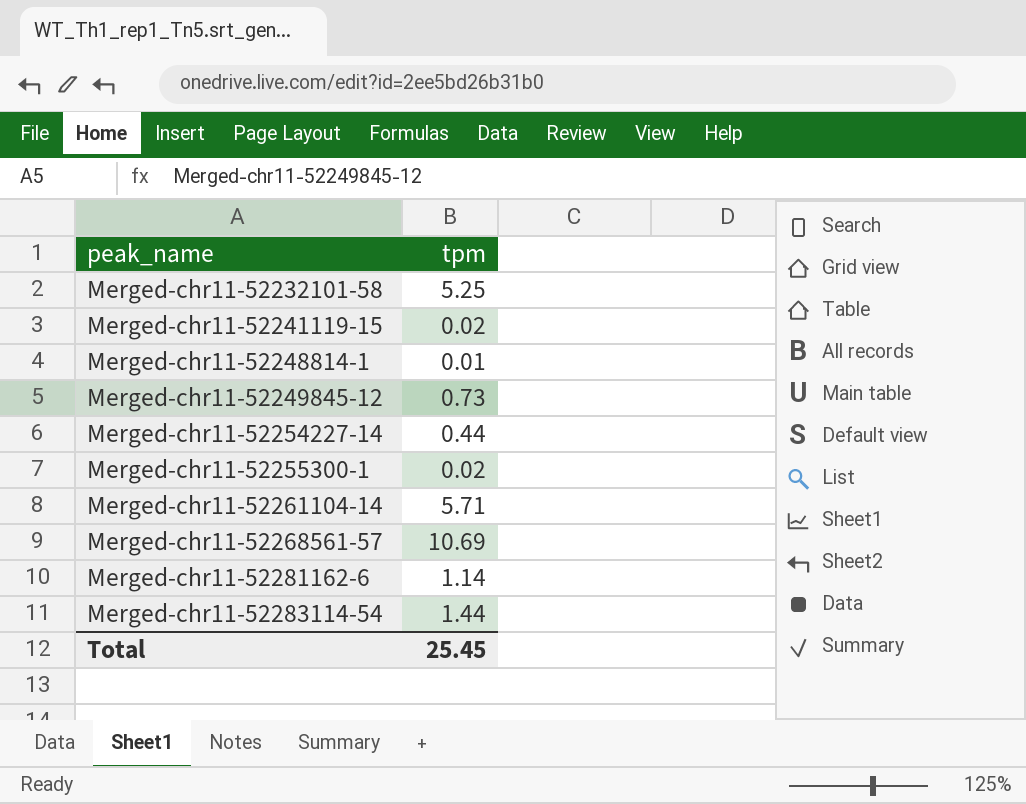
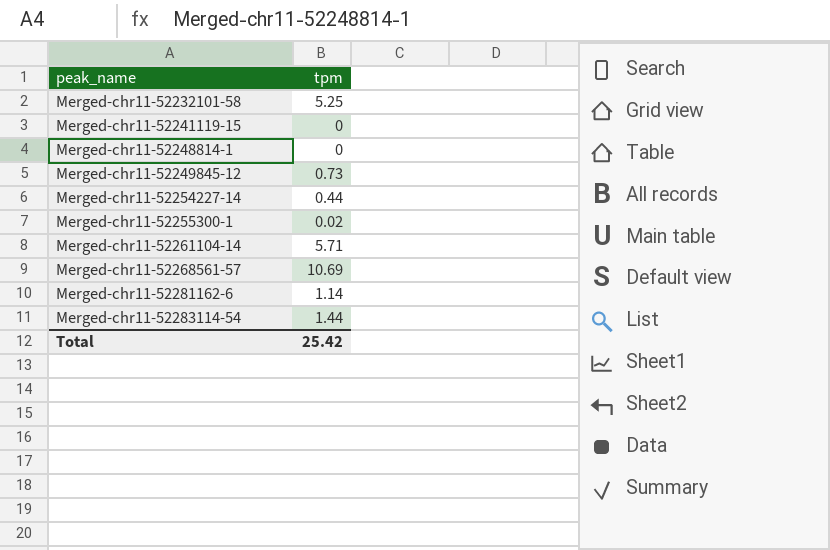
Merged-chr11-52241119-15 | tpm: 0.02 -> 0
Merged-chr11-52248814-1 | tpm: 0.01 -> 0
Total | tpm: 25.45 -> 25.42

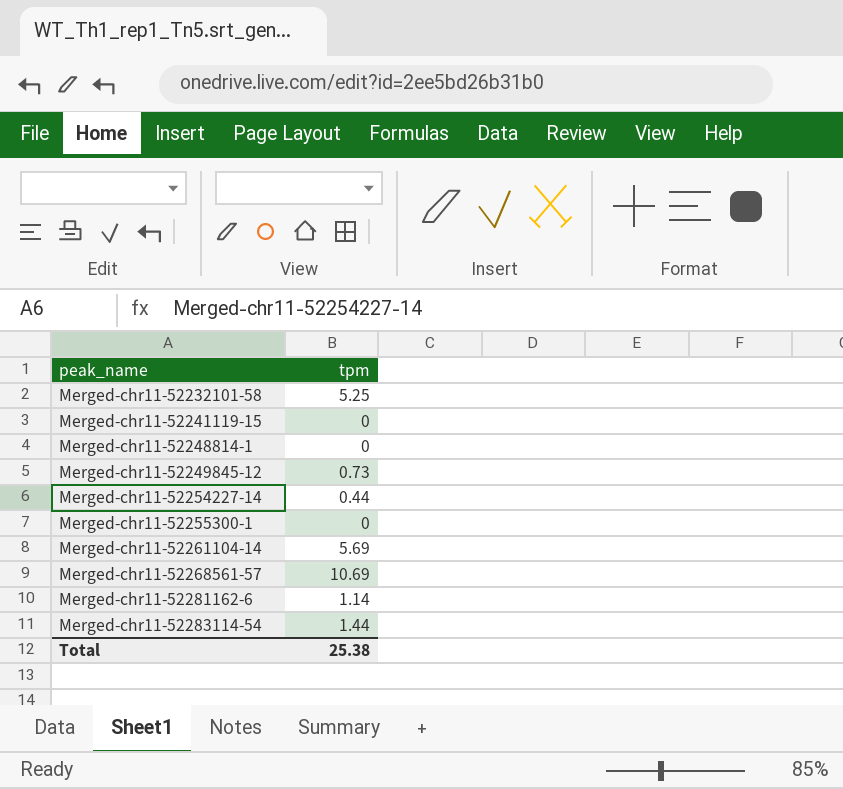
Merged-chr11-52255300-1 | tpm: 0.02 -> 0
Merged-chr11-52261104-14 | tpm: 5.71 -> 5.69
Total | tpm: 25.42 -> 25.38

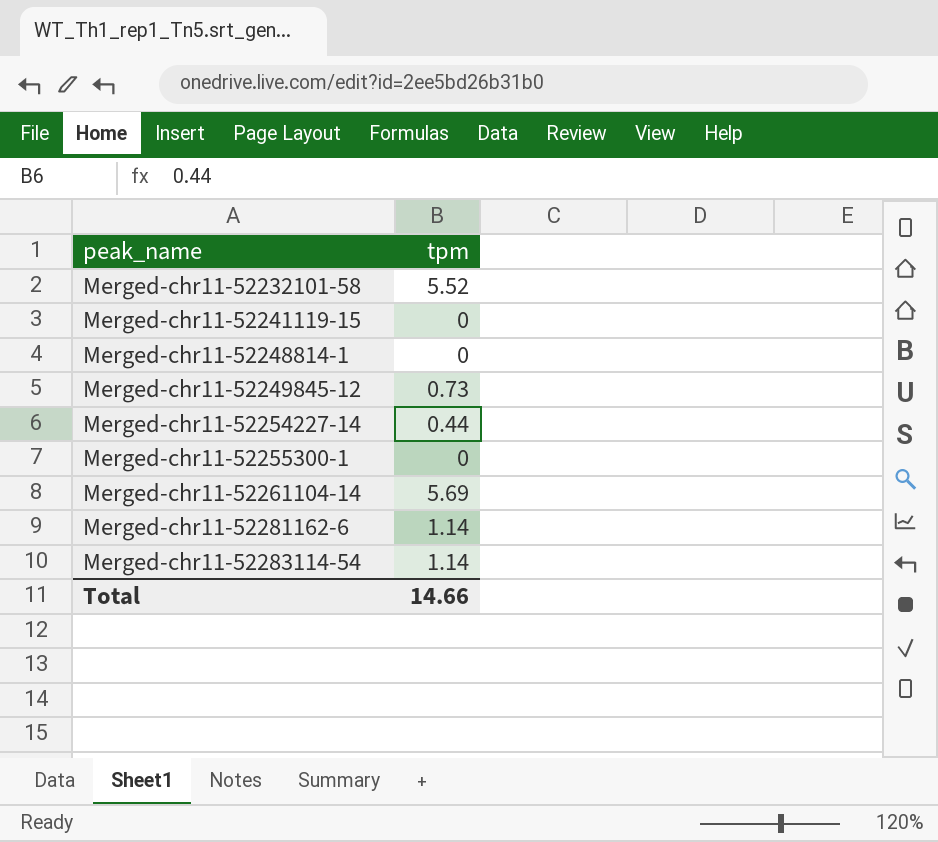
row Merged-chr11-52268561-57: 10.69 -> none
Merged-chr11-52232101-58 | tpm: 5.25 -> 5.52
Merged-chr11-52283114-54 | tpm: 1.44 -> 1.14
Total | tpm: 25.38 -> 14.66

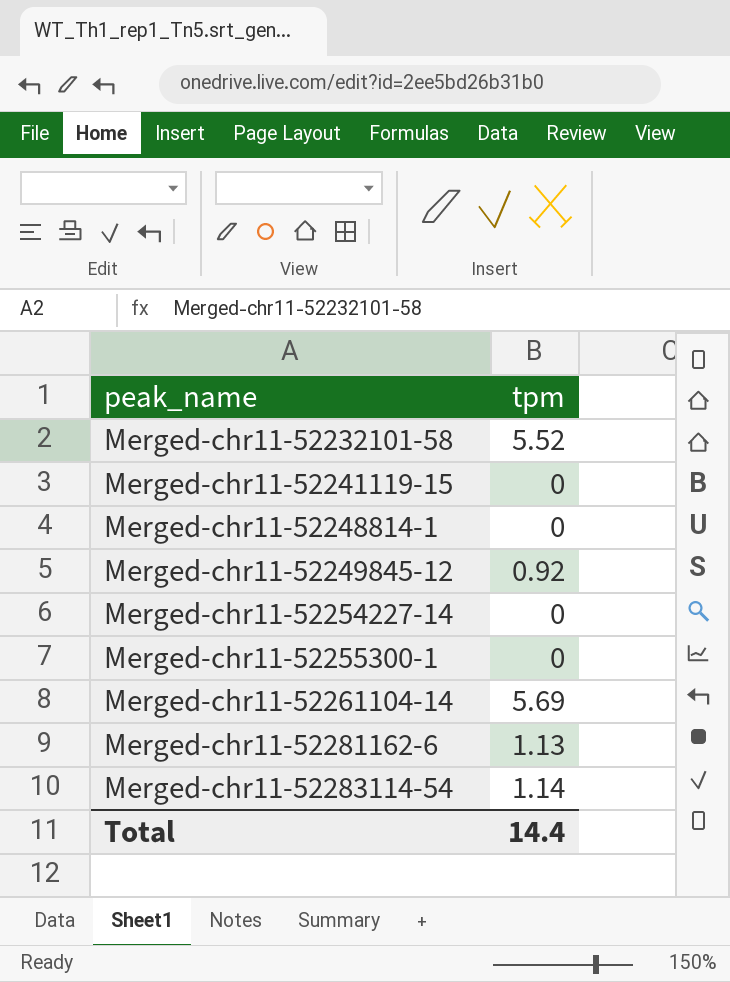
Merged-chr11-52249845-12 | tpm: 0.73 -> 0.92
Merged-chr11-52254227-14 | tpm: 0.44 -> 0
Merged-chr11-52281162-6 | tpm: 1.14 -> 1.13
Total | tpm: 14.66 -> 14.4

